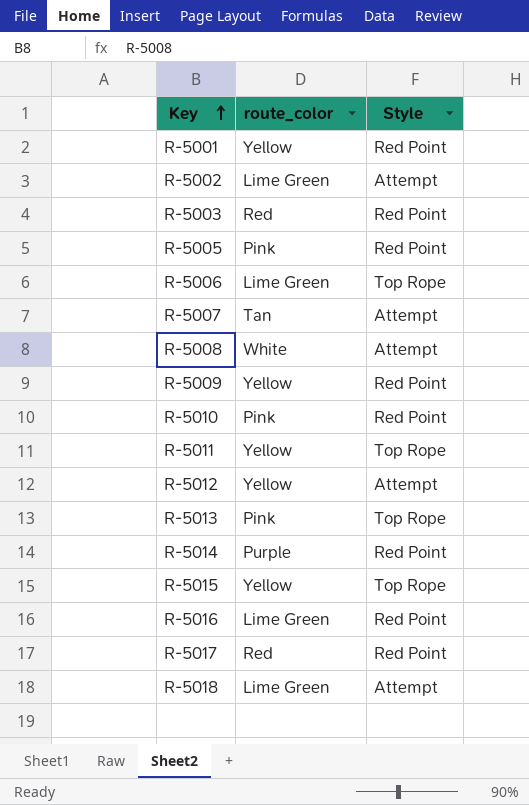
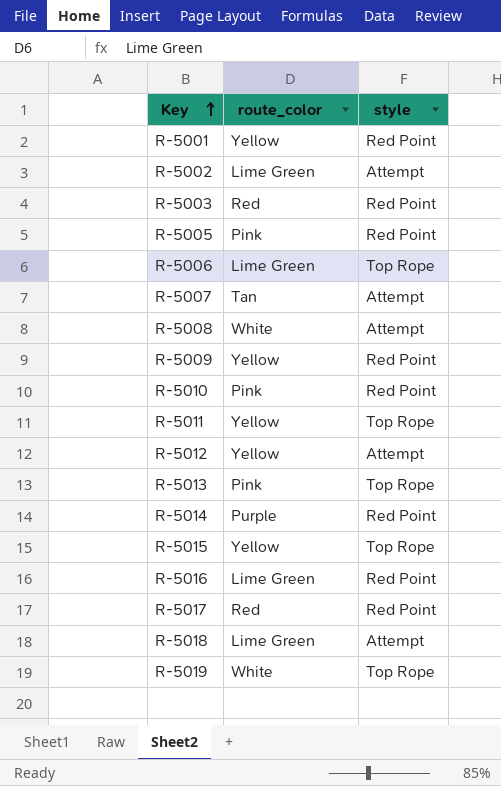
column name: Style -> style
row R-5019: none -> White | Top Rope

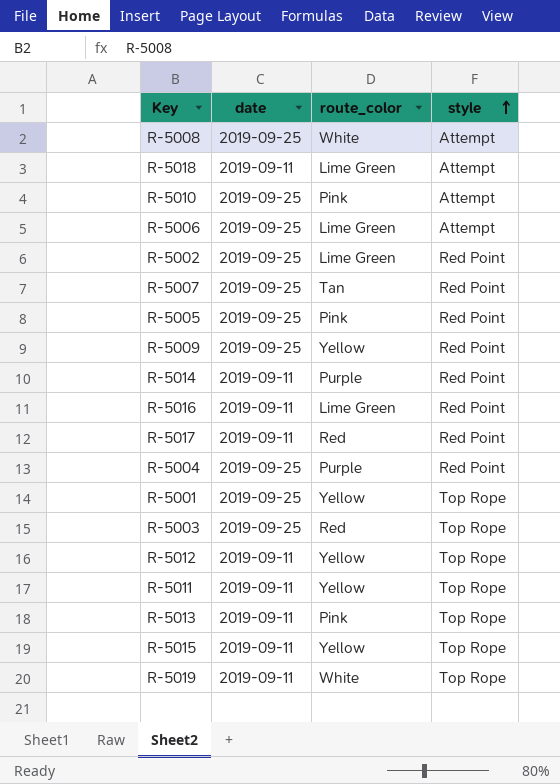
row order: Key ascending -> style ascending
column date | position: none -> 2
R-5010 | style: Red Point -> Attempt
R-5006 | style: Top Rope -> Attempt
R-5002 | style: Attempt -> Red Point
R-5007 | style: Attempt -> Red Point
row R-5004: none -> 2019-09-25 | Purple | Red Point
R-5001 | style: Red Point -> Top Rope
R-5003 | style: Red Point -> Top Rope
R-5012 | style: Attempt -> Top Rope

